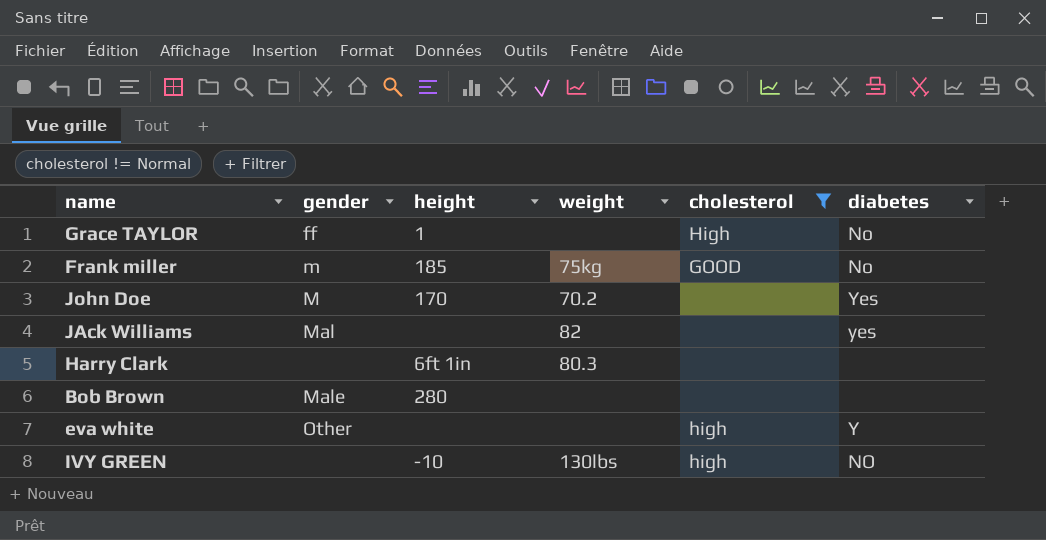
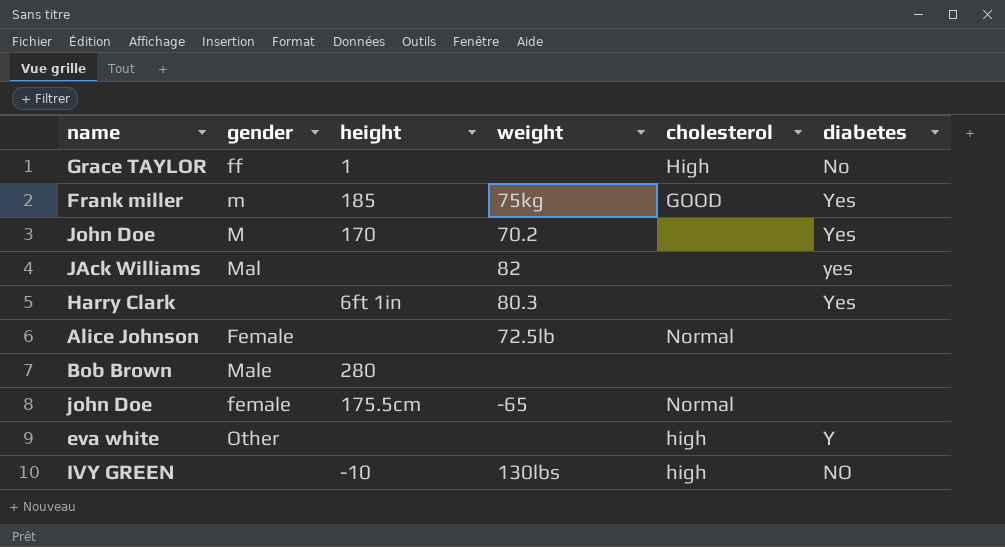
filter: cholesterol != Normal -> none
Frank miller | diabetes: No -> Yes
Harry Clark | diabetes: none -> Yes

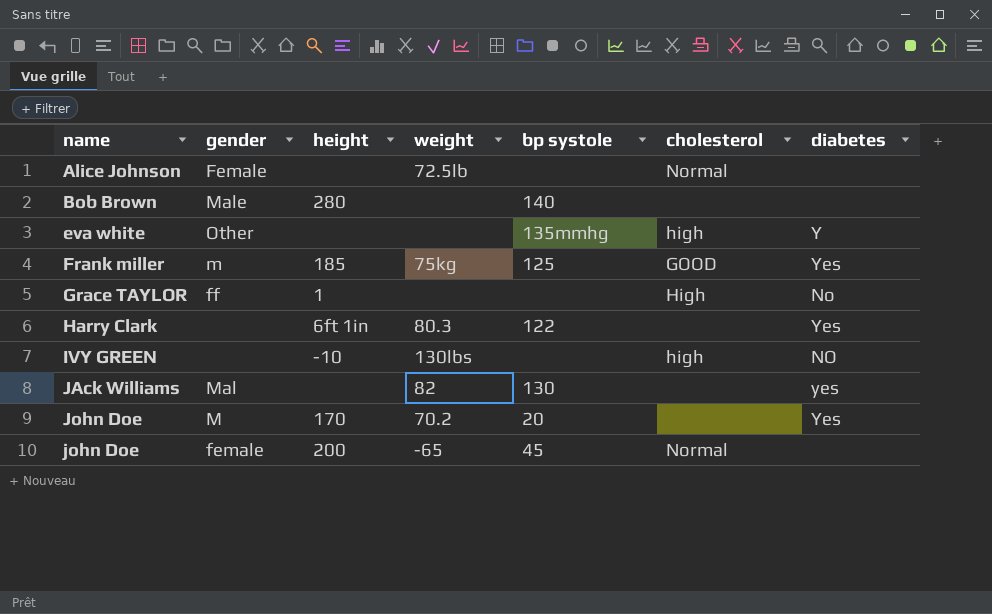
row order: none -> name ascending
column bp systole | position: none -> 5
john Doe | height: 175.5cm -> 200

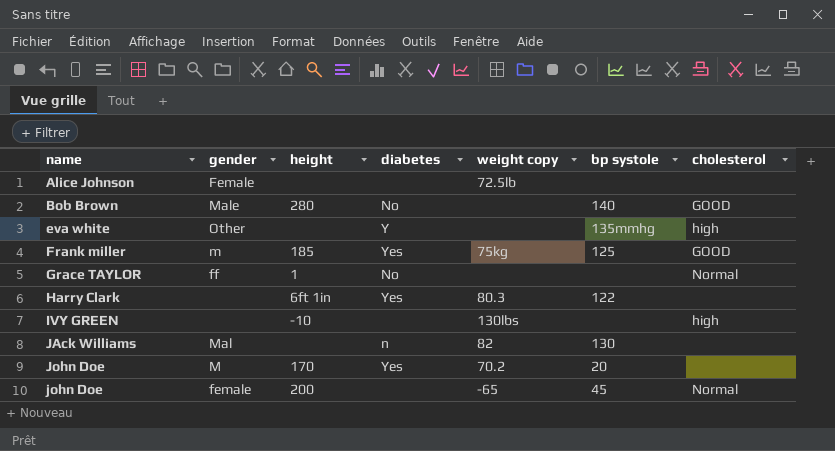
column diabetes | position: 7 -> 4
column name: weight -> weight copy
Alice Johnson | cholesterol: Normal -> none
Bob Brown | diabetes: none -> No
Bob Brown | cholesterol: none -> GOOD
Grace TAYLOR | cholesterol: High -> Normal
IVY GREEN | diabetes: NO -> none
JAck Williams | diabetes: yes -> n

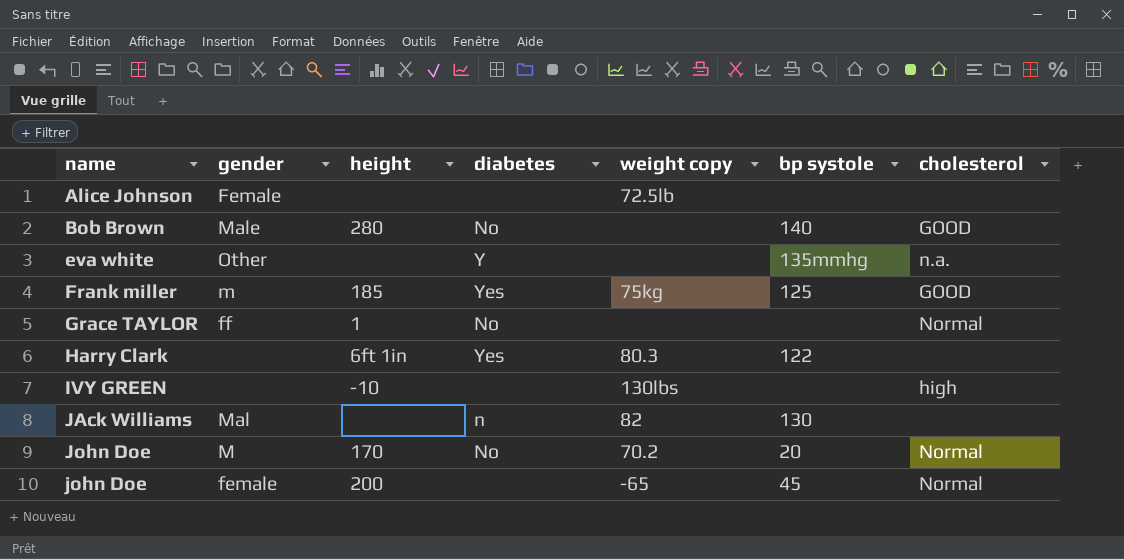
eva white | cholesterol: high -> n.a.
John Doe | diabetes: Yes -> No
John Doe | cholesterol: none -> Normal

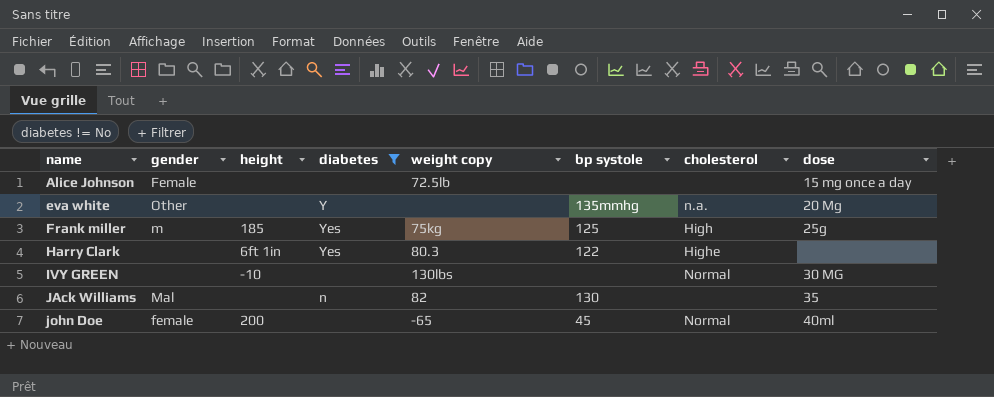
filter: none -> diabetes != No
column dose | position: none -> 8
Frank miller | cholesterol: GOOD -> High
Harry Clark | cholesterol: none -> Highe
IVY GREEN | cholesterol: high -> Normal

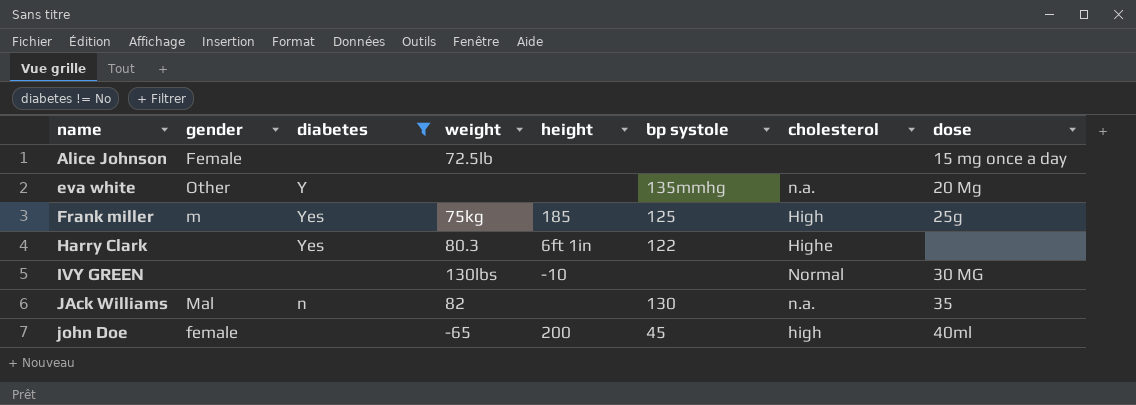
column name: weight copy -> weight
column height | position: 3 -> 5
JAck Williams | cholesterol: none -> n.a.
john Doe | cholesterol: Normal -> high

